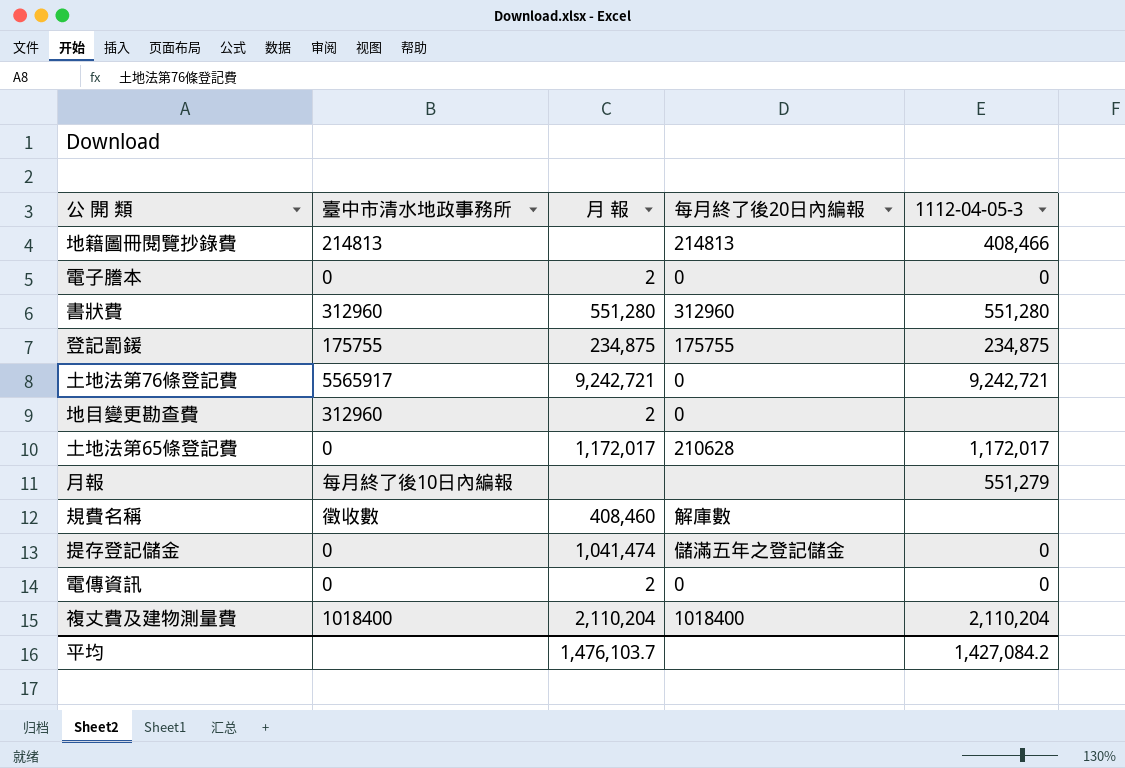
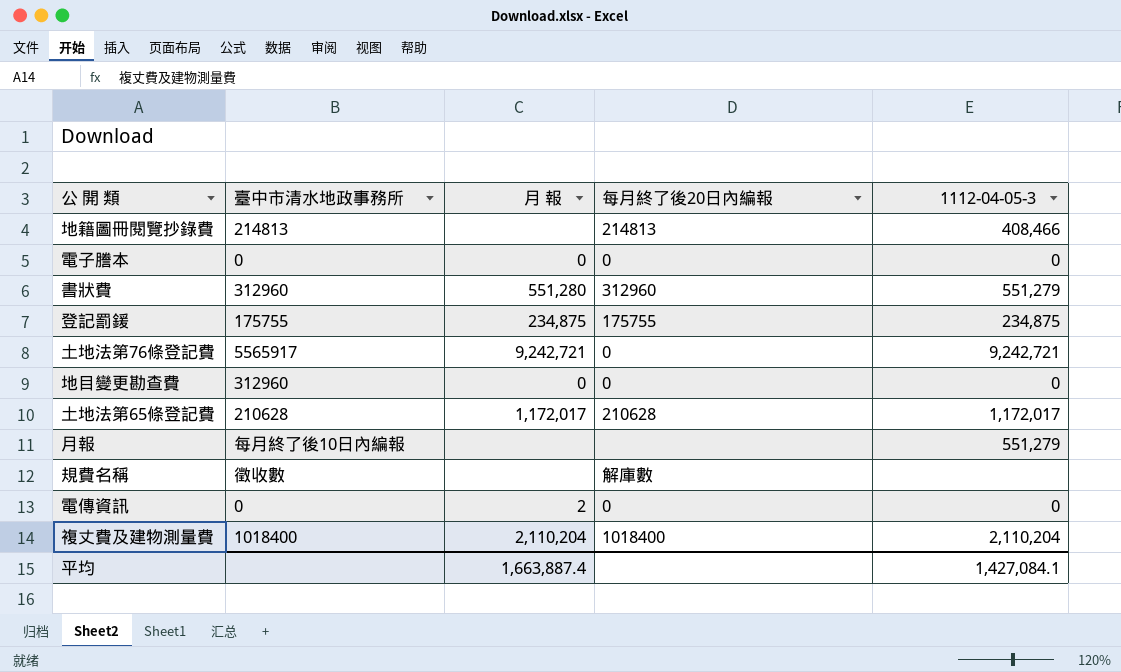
row 提存登記儲金: 0 | 1,041,474 | 儲滿五年之登記儲金 | 0 -> none
電子謄本 | 月 報: 2 -> 0
書狀費 | 1112-04-05-3: 551,280 -> 551,279
地目變更勘查費 | 月 報: 2 -> 0
地目變更勘查費 | 1112-04-05-3: none -> 0
土地法第65條登記費 | 臺中市清水地政事務所: 0 -> 210628
規費名稱 | 月 報: 408,460 -> none
平均 | 月 報: 1,476,103.7 -> 1,663,887.4
平均 | 1112-04-05-3: 1,427,084.2 -> 1,427,084.1

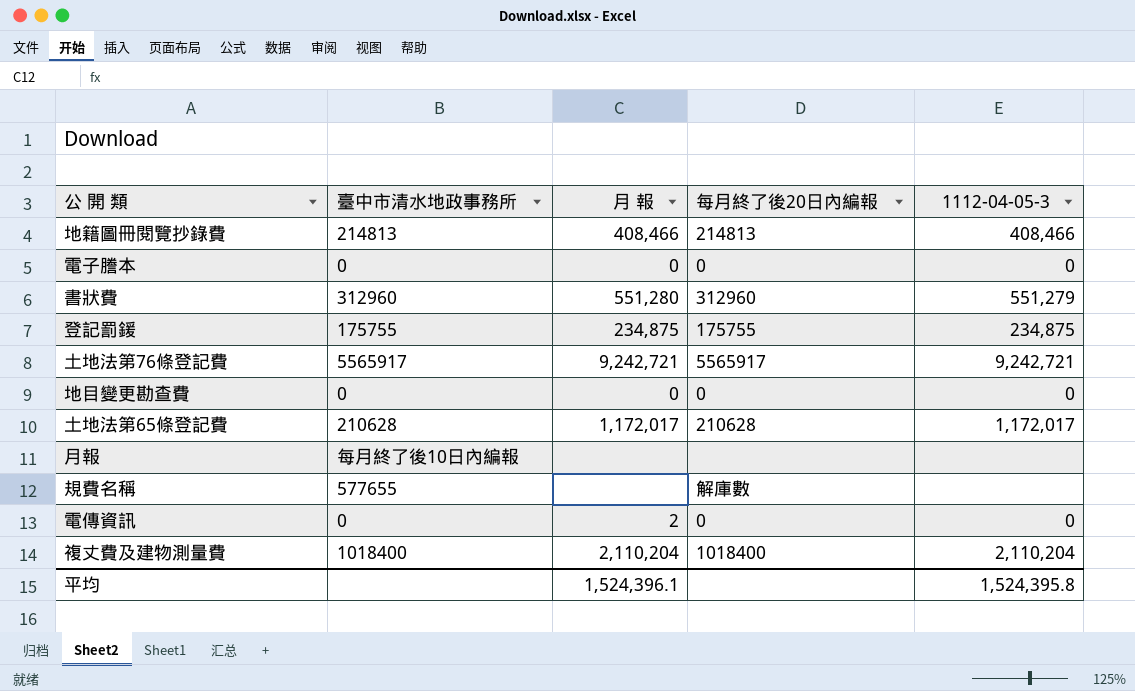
地籍圖冊閱覽抄錄費 | 月 報: none -> 408,466
土地法第76條登記費 | 每月終了後20日內編報: 0 -> 5565917
地目變更勘查費 | 臺中市清水地政事務所: 312960 -> 0
月報 | 1112-04-05-3: 551,279 -> none
規費名稱 | 臺中市清水地政事務所: 徵收數 -> 577655
平均 | 月 報: 1,663,887.4 -> 1,524,396.1
平均 | 1112-04-05-3: 1,427,084.1 -> 1,524,395.8

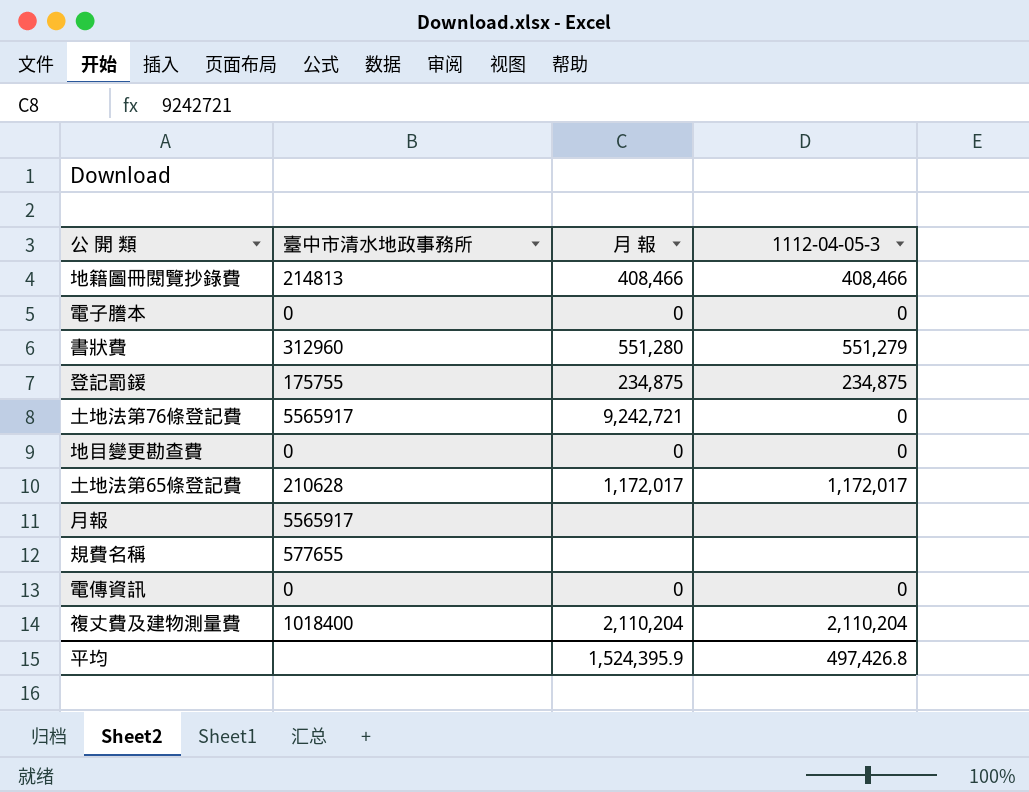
column 每月終了後20日內編報 | position: 4 -> none
土地法第76條登記費 | 1112-04-05-3: 9,242,721 -> 0
月報 | 臺中市清水地政事務所: 每月終了後10日內編報 -> 5565917
電傳資訊 | 月 報: 2 -> 0
平均 | 月 報: 1,524,396.1 -> 1,524,395.9
平均 | 1112-04-05-3: 1,524,395.8 -> 497,426.8

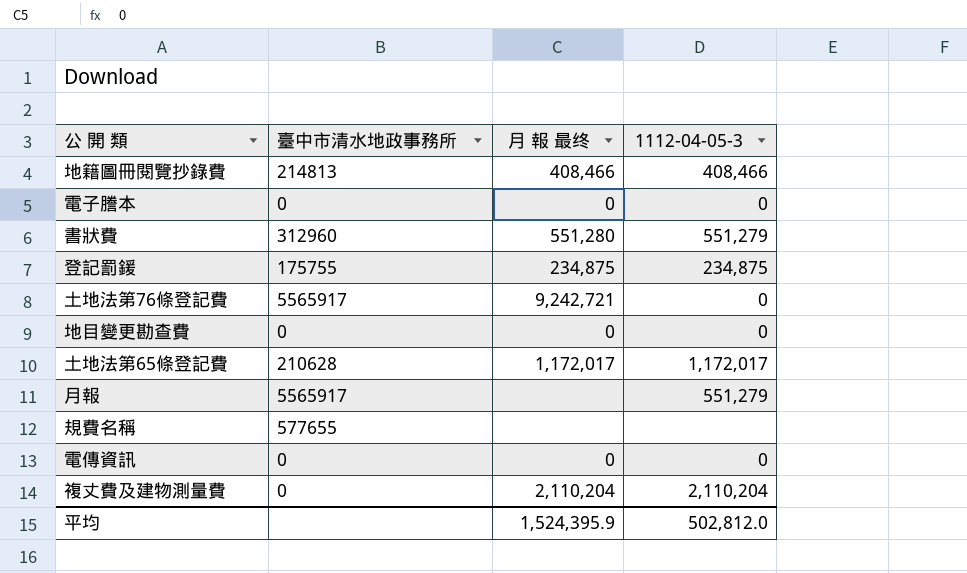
column name: 月 報 -> 月 報 最终
月報 | 1112-04-05-3: none -> 551,279
複丈費及建物測量費 | 臺中市清水地政事務所: 1018400 -> 0
平均 | 1112-04-05-3: 497,426.8 -> 502,812.0

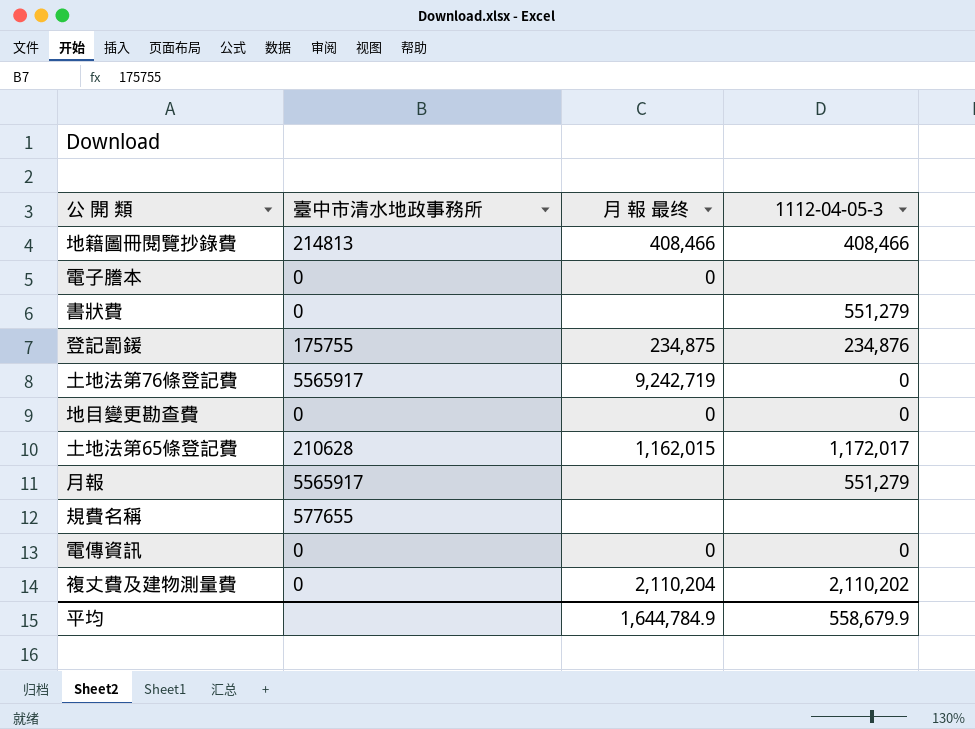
電子謄本 | 1112-04-05-3: 0 -> none
書狀費 | 臺中市清水地政事務所: 312960 -> 0
書狀費 | 月 報 最终: 551,280 -> none
登記罰鍰 | 1112-04-05-3: 234,875 -> 234,876
土地法第76條登記費 | 月 報 最终: 9,242,721 -> 9,242,719
土地法第65條登記費 | 月 報 最终: 1,172,017 -> 1,162,015
複丈費及建物測量費 | 1112-04-05-3: 2,110,204 -> 2,110,202
平均 | 月 報 最终: 1,524,395.9 -> 1,644,784.9
平均 | 1112-04-05-3: 502,812.0 -> 558,679.9

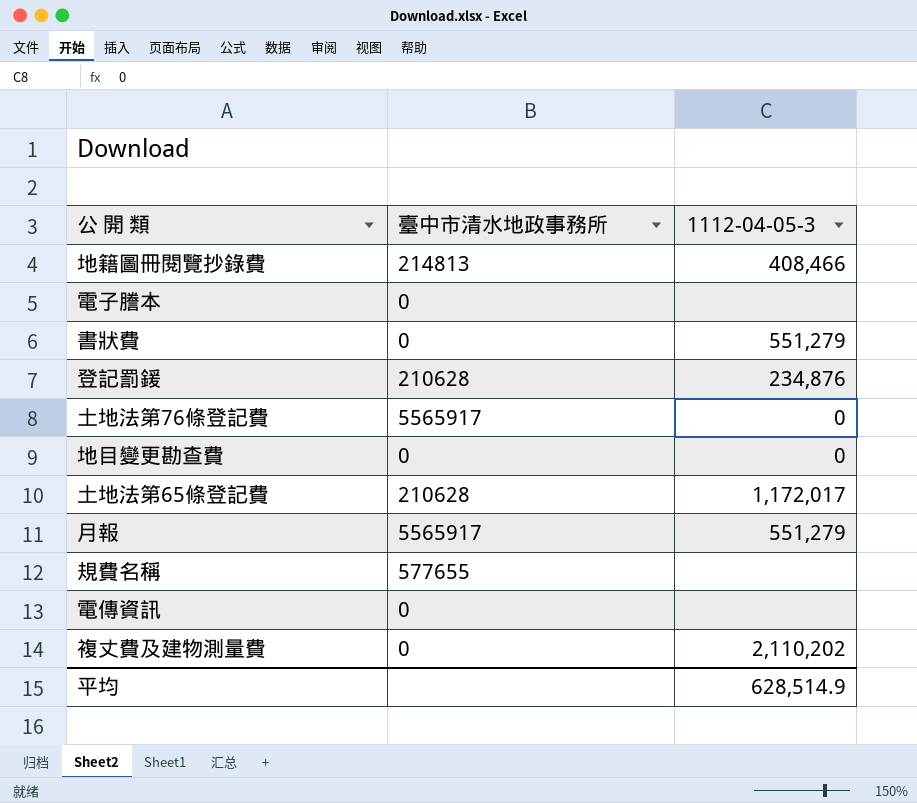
column 月 報 最终 | position: 3 -> none
登記罰鍰 | 臺中市清水地政事務所: 175755 -> 210628
電傳資訊 | 1112-04-05-3: 0 -> none
平均 | 1112-04-05-3: 558,679.9 -> 628,514.9

